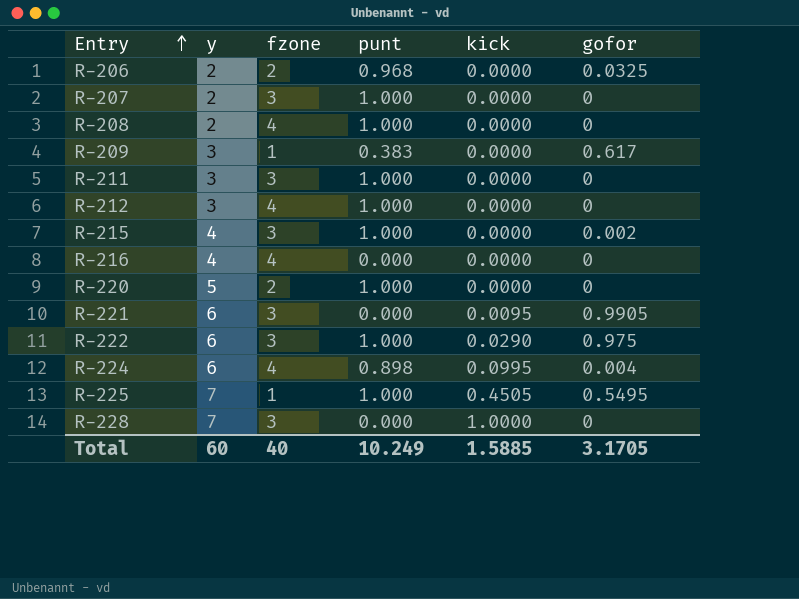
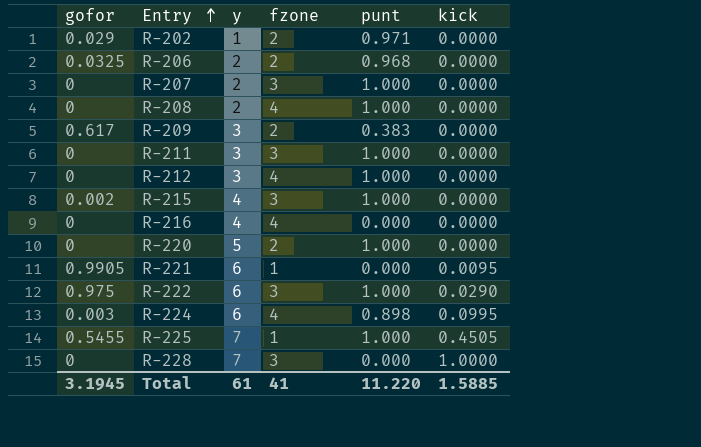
column gofor | position: 6 -> 1
row R-202: none -> 0.029 | 1 | 2 | 0.971 | 0.0000
R-209 | fzone: 1 -> 2
R-221 | fzone: 3 -> 1
R-224 | gofor: 0.004 -> 0.003
R-225 | gofor: 0.5495 -> 0.5455
Total | gofor: 3.1705 -> 3.1945
Total | y: 60 -> 61
Total | fzone: 40 -> 41
Total | punt: 10.249 -> 11.220

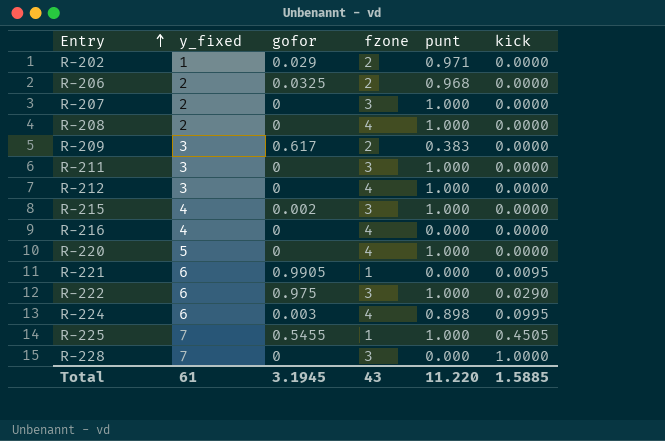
column name: y -> y_fixed
column gofor | position: 1 -> 3
R-220 | fzone: 2 -> 4
Total | fzone: 41 -> 43

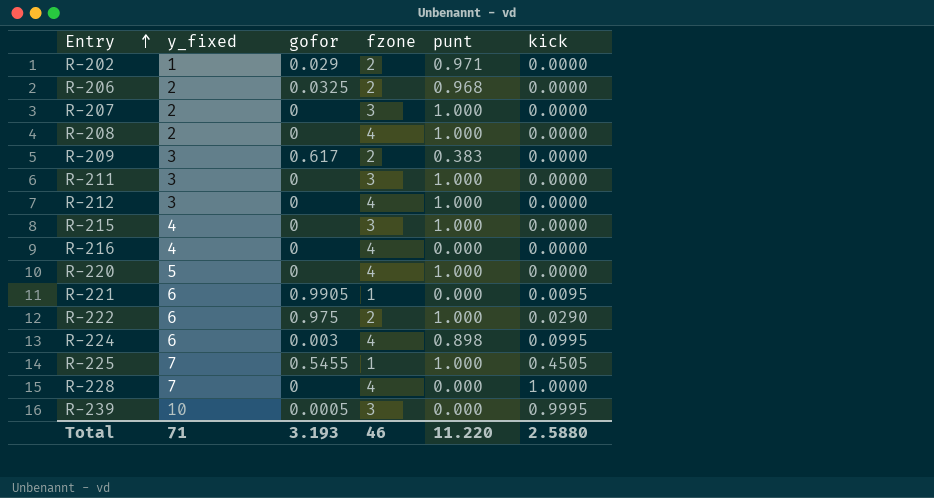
R-215 | gofor: 0.002 -> 0
R-222 | fzone: 3 -> 2
R-228 | fzone: 3 -> 4
row R-239: none -> 10 | 0.0005 | 3 | 0.000 | 0.9995
Total | y_fixed: 61 -> 71
Total | gofor: 3.1945 -> 3.193
Total | fzone: 43 -> 46
Total | kick: 1.5885 -> 2.5880

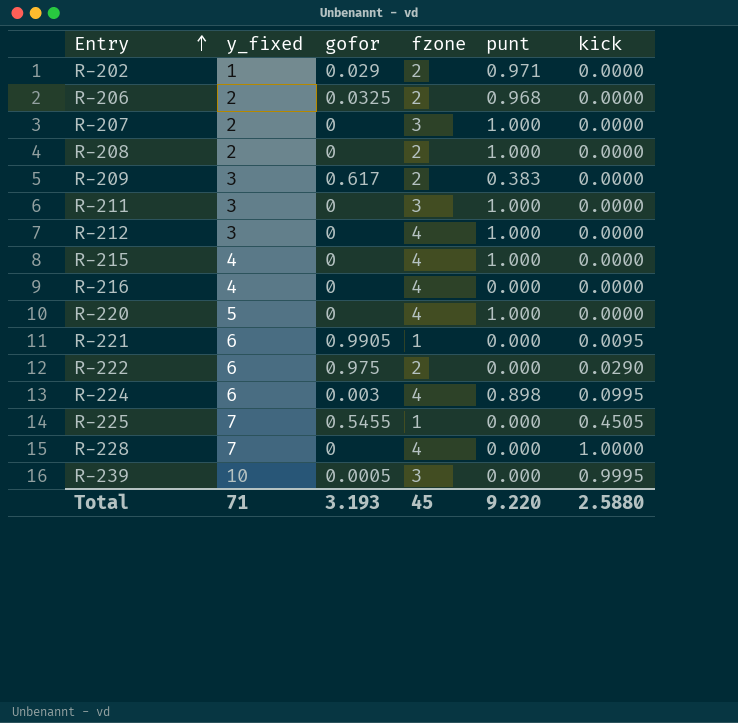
R-208 | fzone: 4 -> 2
R-215 | fzone: 3 -> 4
R-222 | punt: 1.000 -> 0.000
R-225 | punt: 1.000 -> 0.000
Total | fzone: 46 -> 45
Total | punt: 11.220 -> 9.220

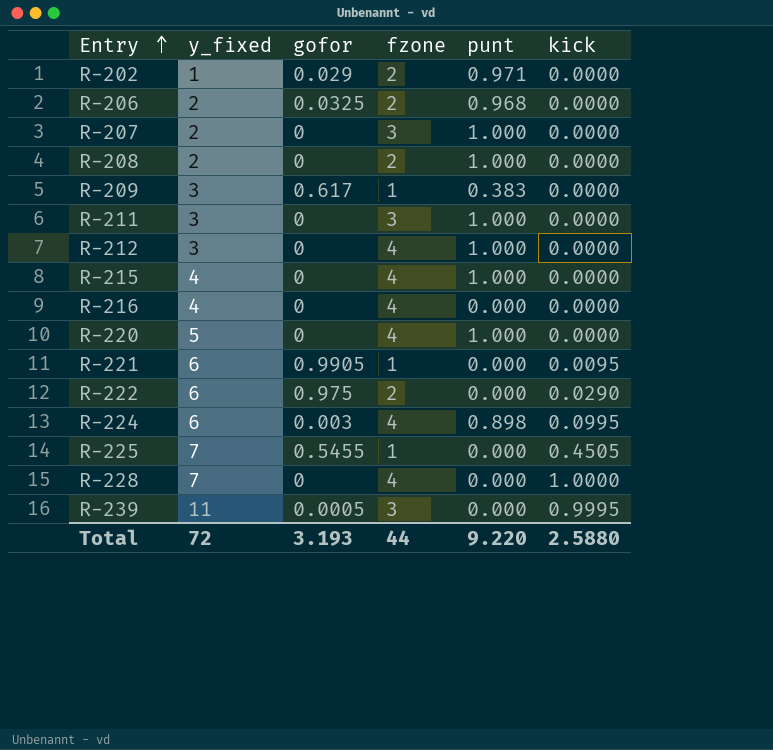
R-209 | fzone: 2 -> 1
R-239 | y_fixed: 10 -> 11
Total | y_fixed: 71 -> 72
Total | fzone: 45 -> 44

